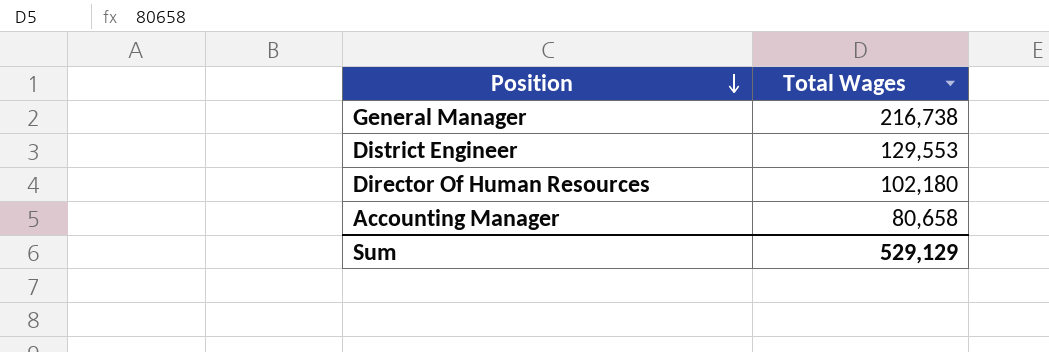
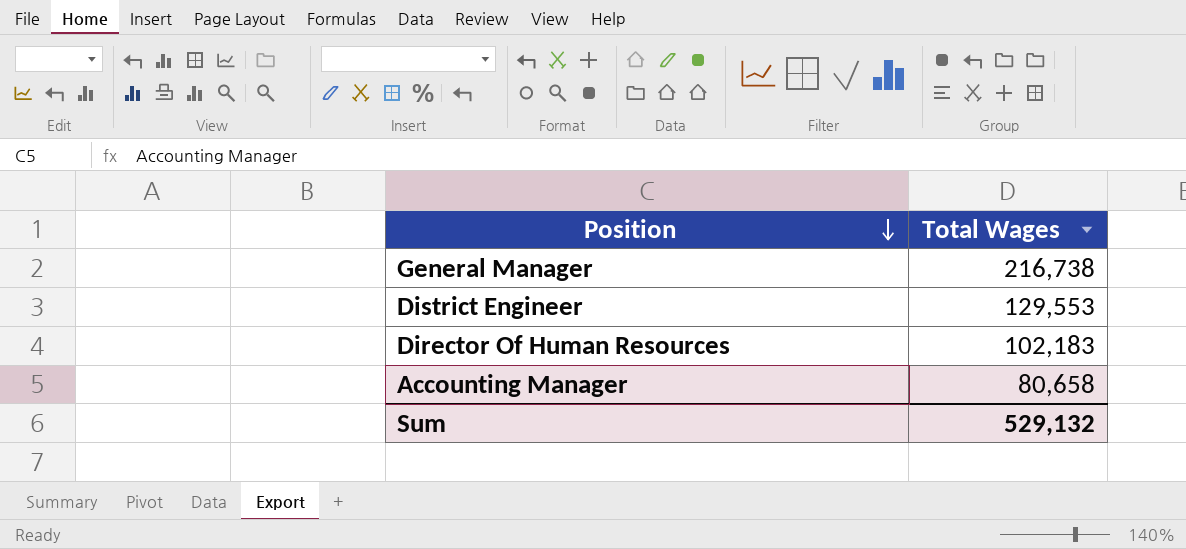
Director Of Human Resources | Total Wages: 102,180 -> 102,183
Sum | Total Wages: 529,129 -> 529,132

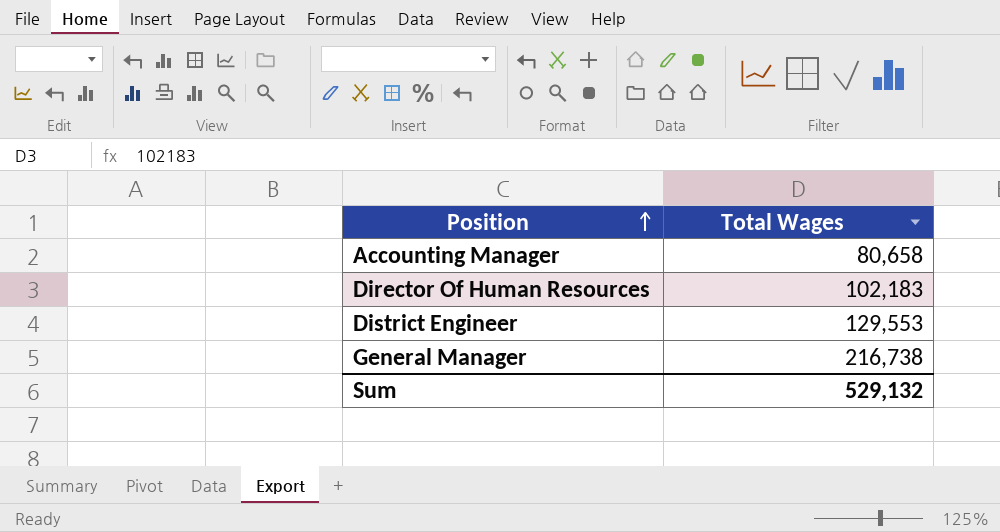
row order: Position descending -> Position ascending

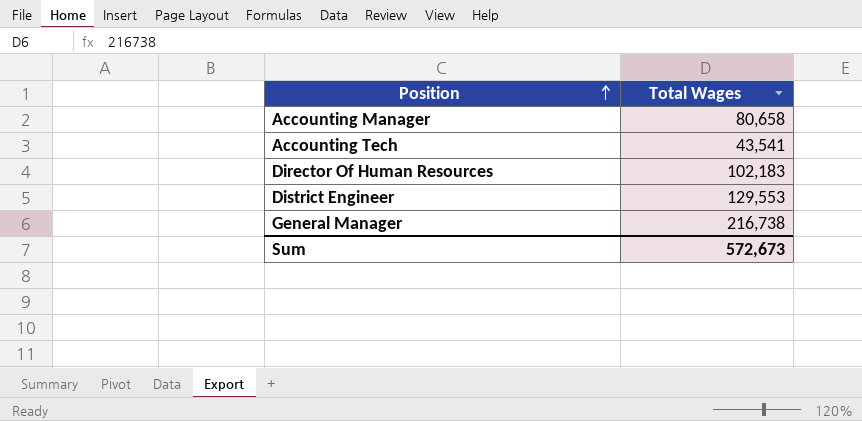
row Accounting Tech: none -> 43,541
Sum | Total Wages: 529,132 -> 572,673

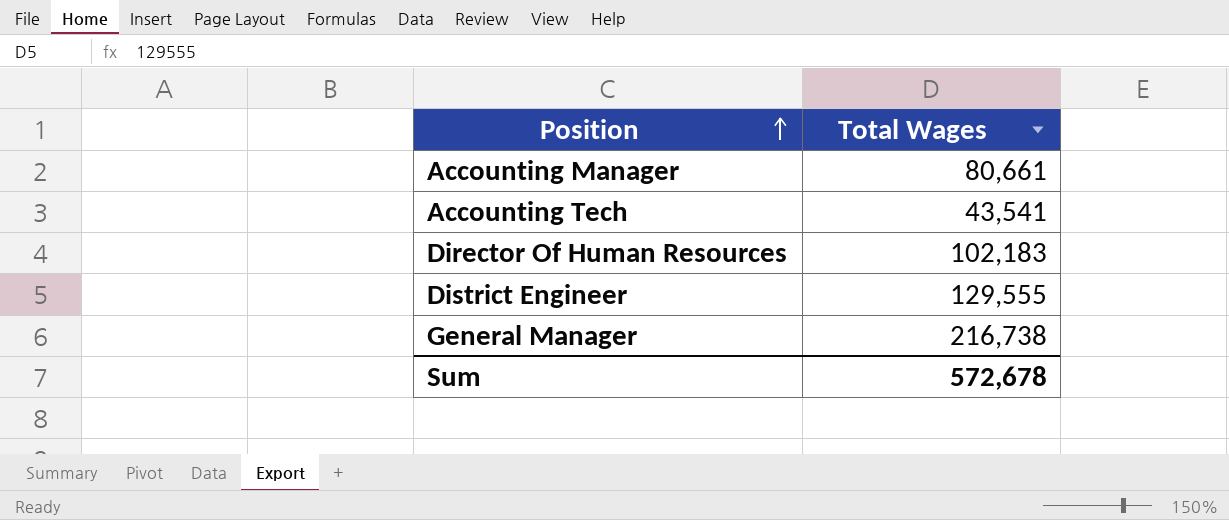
Accounting Manager | Total Wages: 80,658 -> 80,661
District Engineer | Total Wages: 129,553 -> 129,555
Sum | Total Wages: 572,673 -> 572,678

